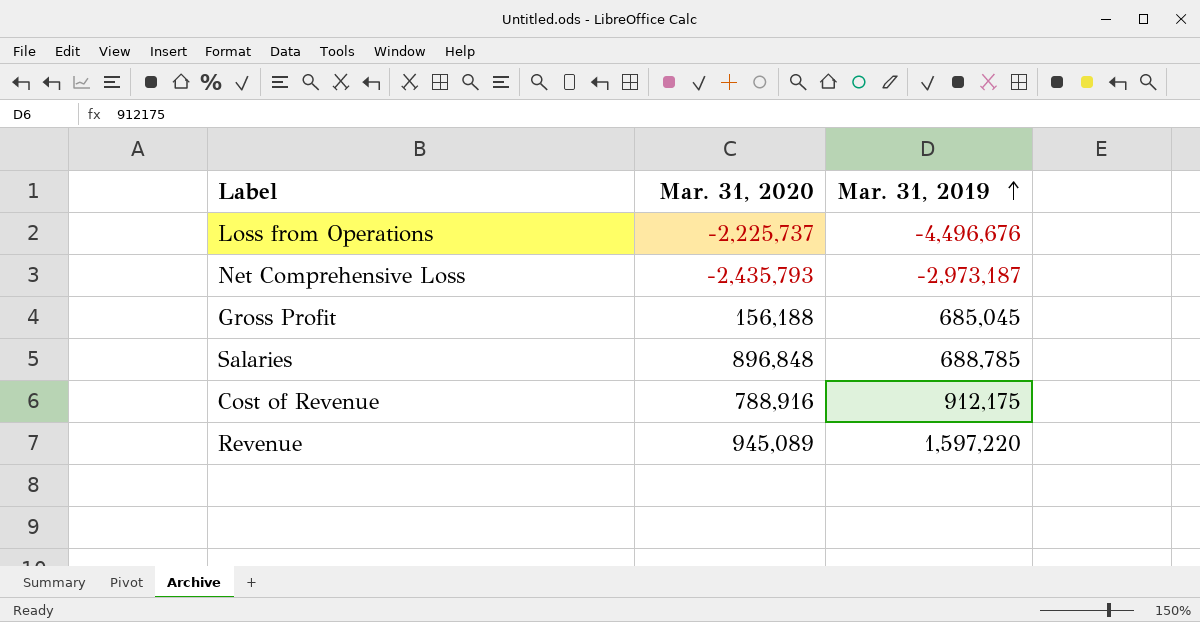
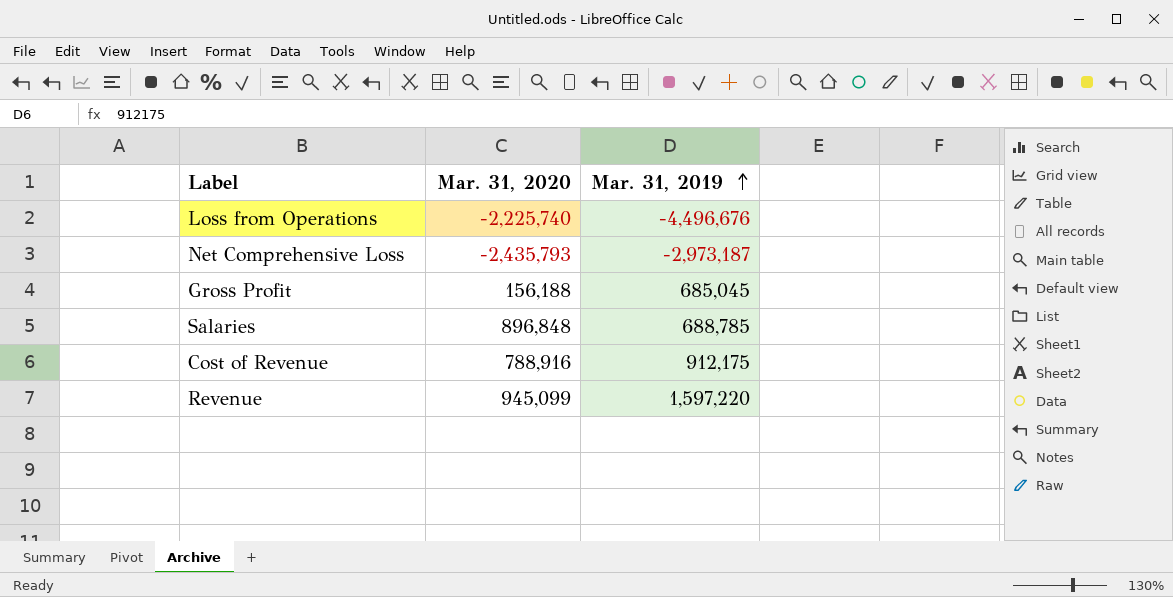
Loss from Operations | Mar. 31, 2020: -2,225,737 -> -2,225,740
Revenue | Mar. 31, 2020: 945,089 -> 945,099

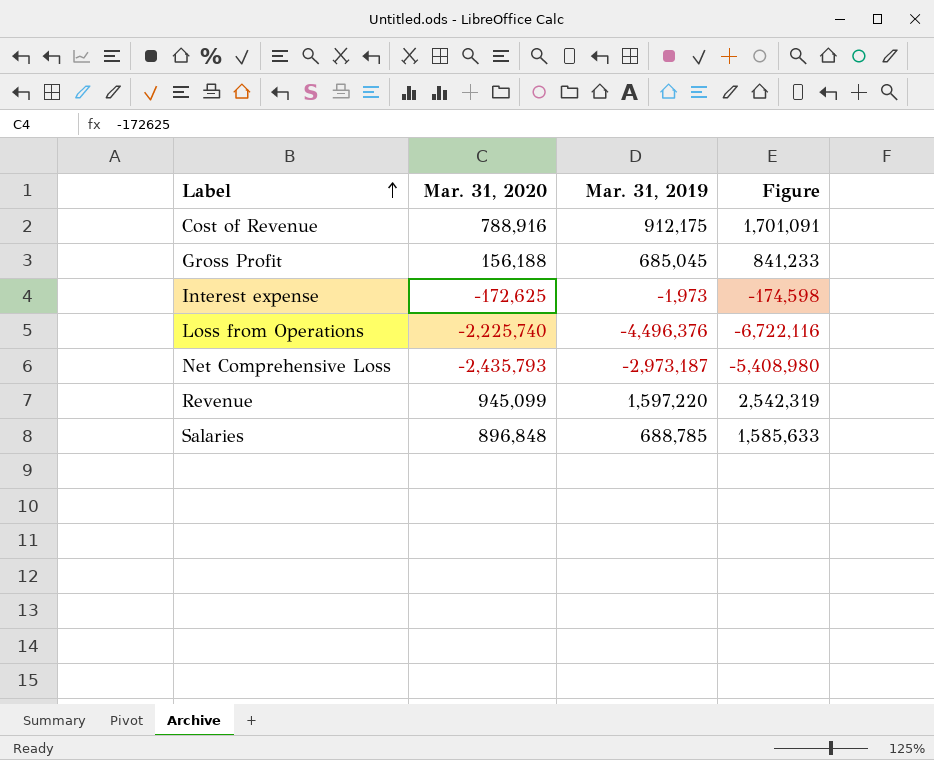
row order: Mar. 31, 2019 ascending -> Label ascending
column Figure | formula: none -> [Mar. 31, 2020] + [Mar. 31, 2019]
row Interest expense: none -> -172,625 | -1,973 | -174,598
Loss from Operations | Mar. 31, 2019: -4,496,676 -> -4,496,376

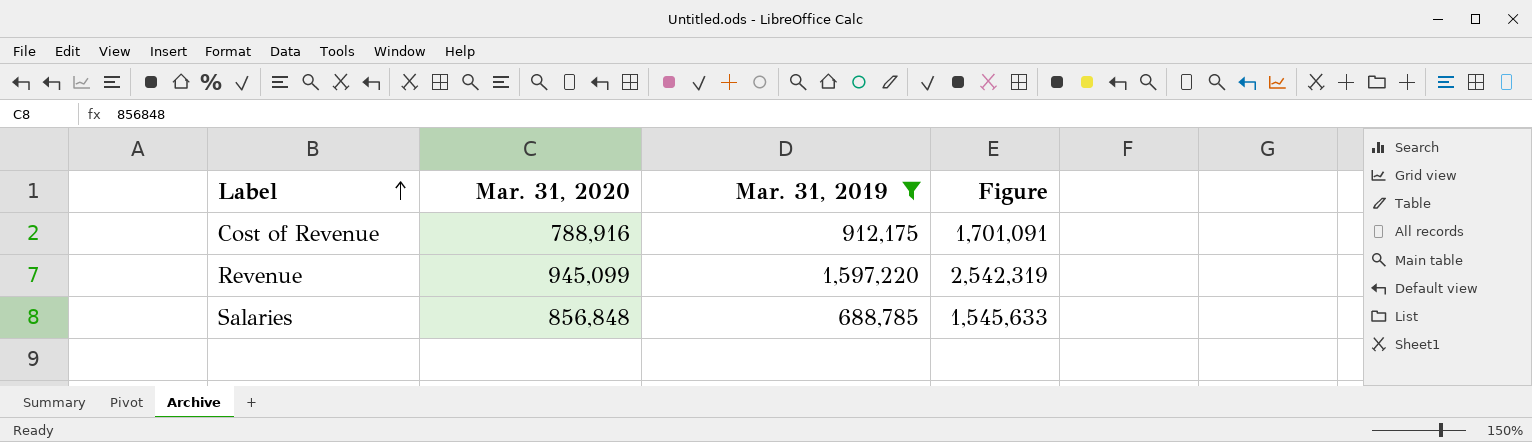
filter: none -> Mar. 31, 2019 >= 688,785
Salaries | Mar. 31, 2020: 896,848 -> 856,848
Salaries | Figure: 1,585,633 -> 1,545,633

